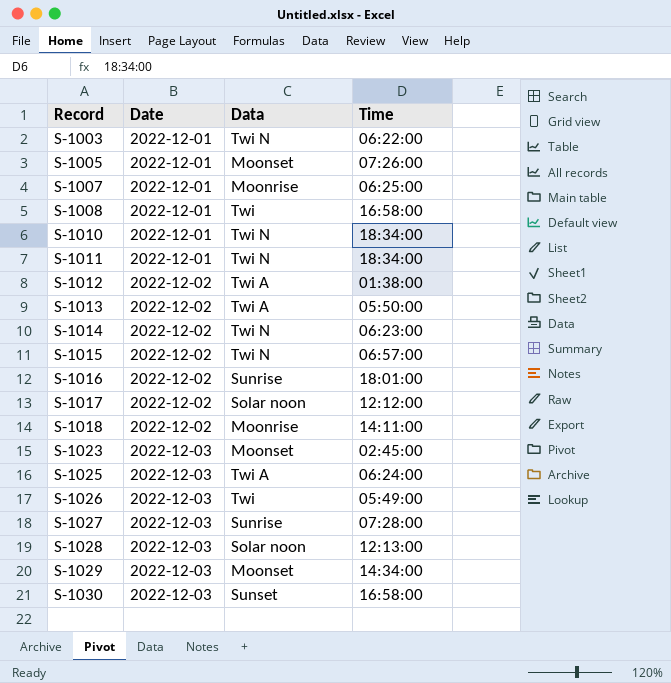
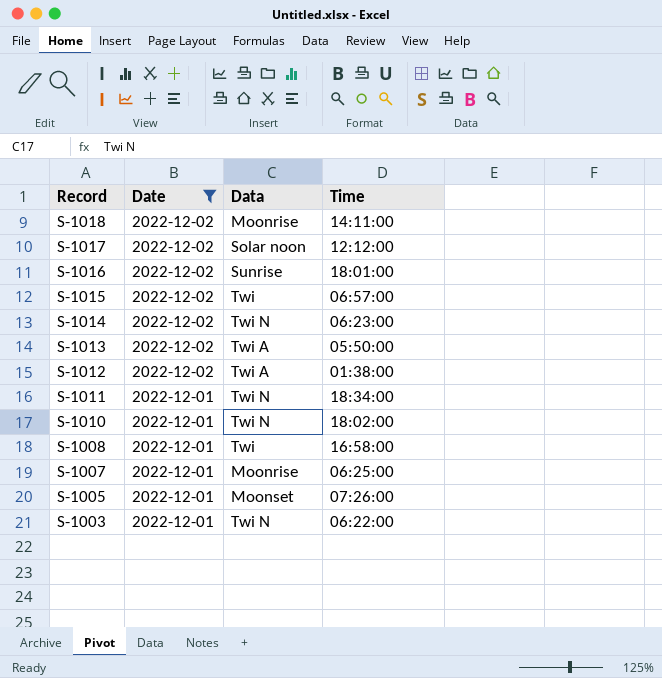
filter: none -> Date != 2022-12-03
row order: Record ascending -> Record descending
S-1015 | Data: Twi N -> Twi
S-1010 | Time: 18:34:00 -> 18:02:00

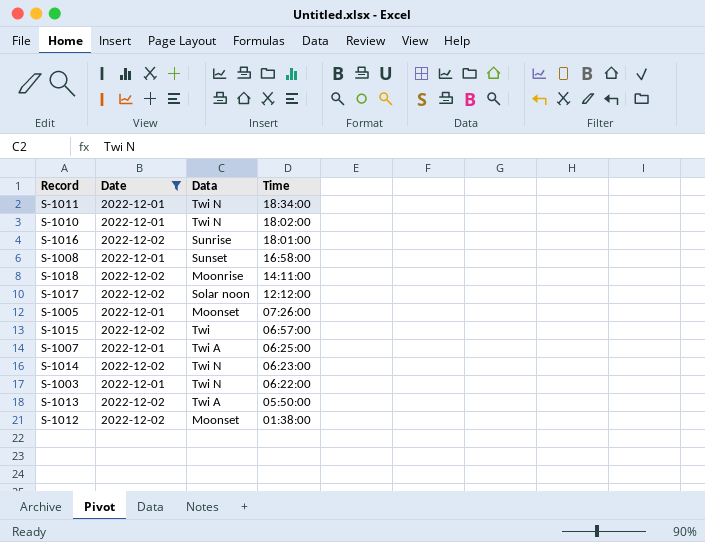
row order: Record descending -> Time descending
S-1008 | Data: Twi -> Sunset
S-1007 | Data: Moonrise -> Twi A
S-1012 | Data: Twi A -> Moonset

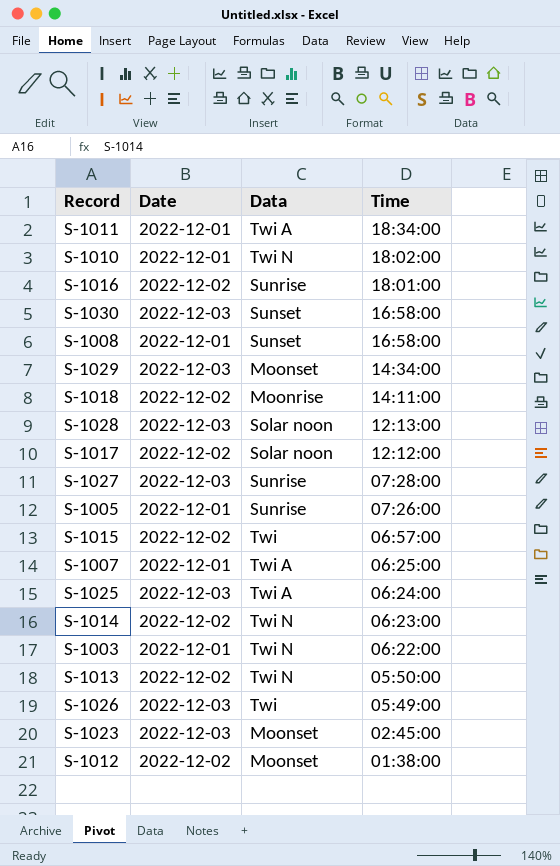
filter: Date != 2022-12-03 -> none
S-1011 | Data: Twi N -> Twi A
S-1005 | Data: Moonset -> Sunrise
S-1013 | Data: Twi A -> Twi N

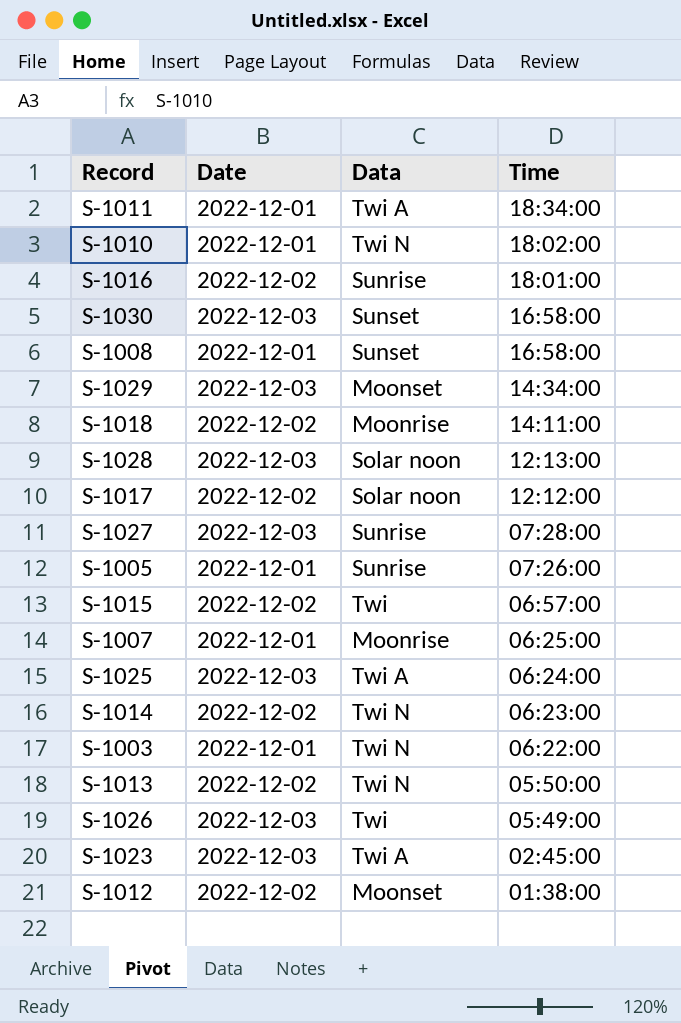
S-1007 | Data: Twi A -> Moonrise
S-1023 | Data: Moonset -> Twi A

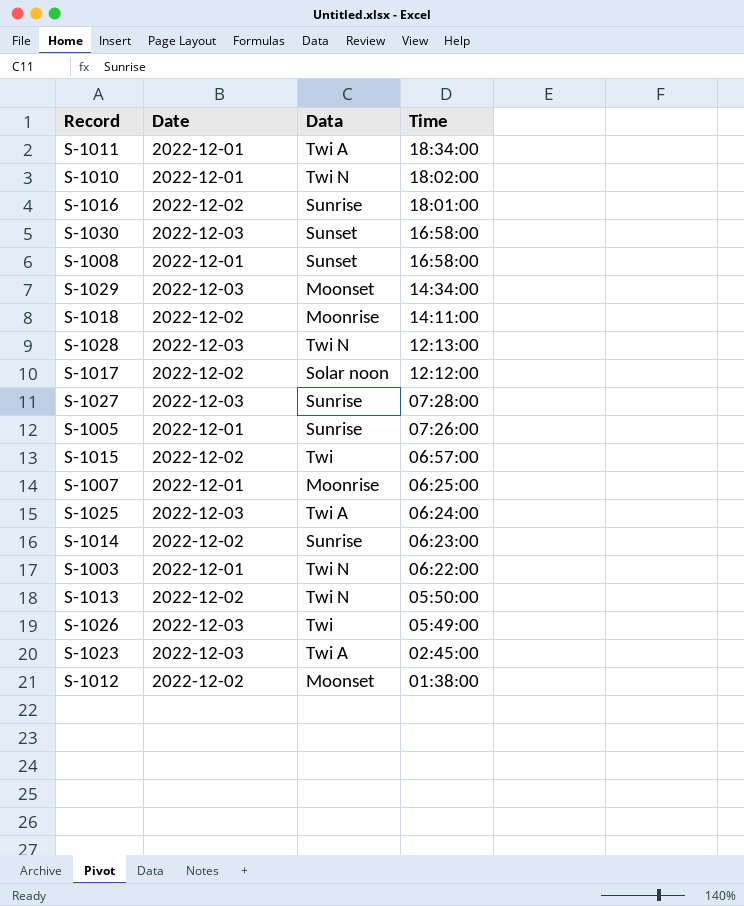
S-1028 | Data: Solar noon -> Twi N
S-1014 | Data: Twi N -> Sunrise

